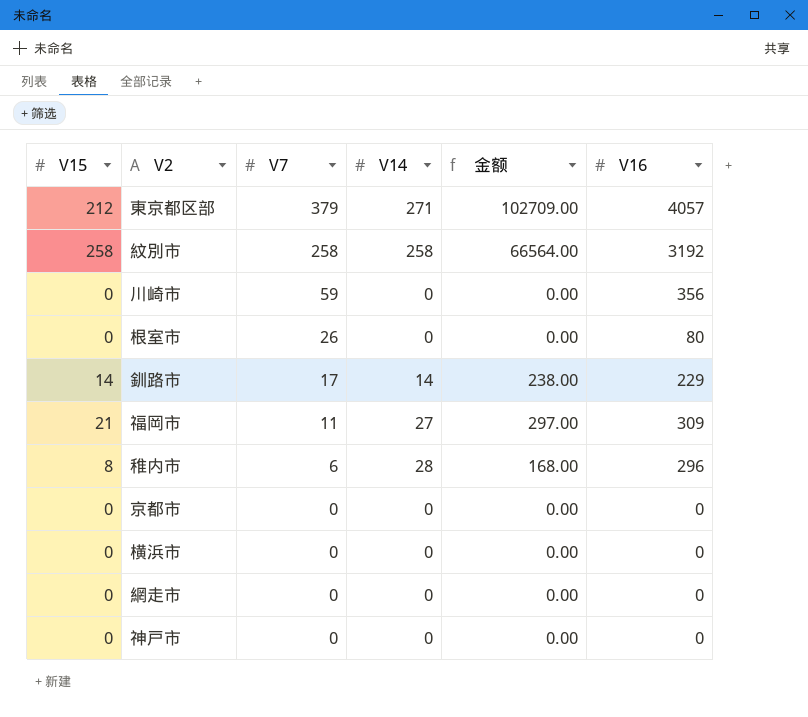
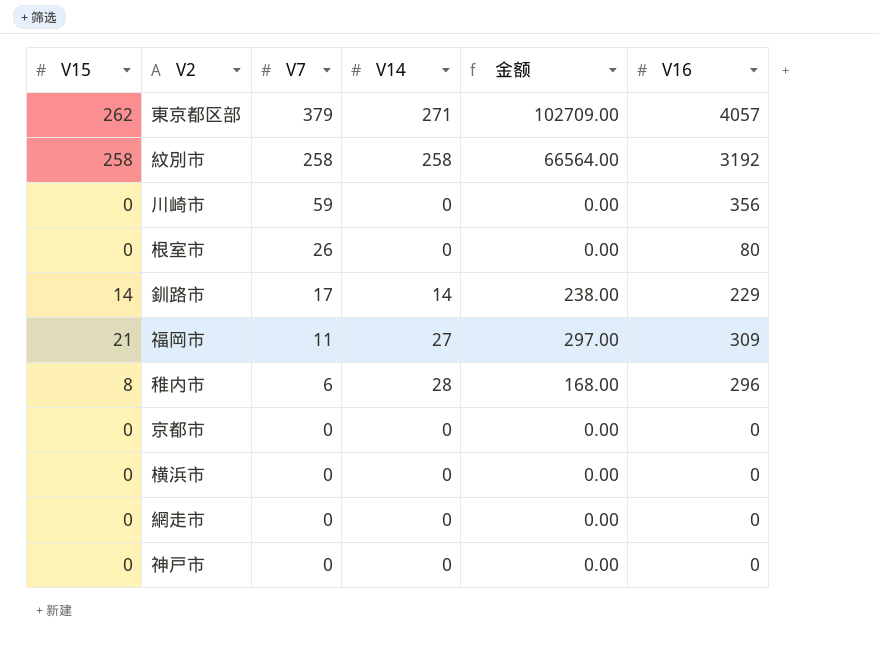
東京都区部 | V15: 212 -> 262

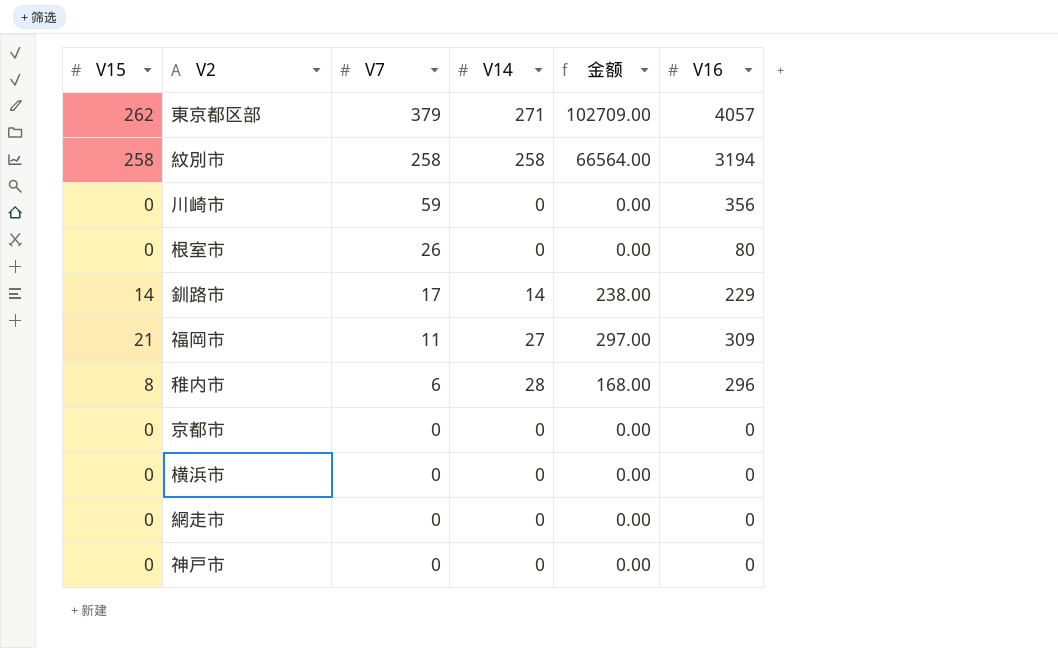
紋別市 | V16: 3192 -> 3194

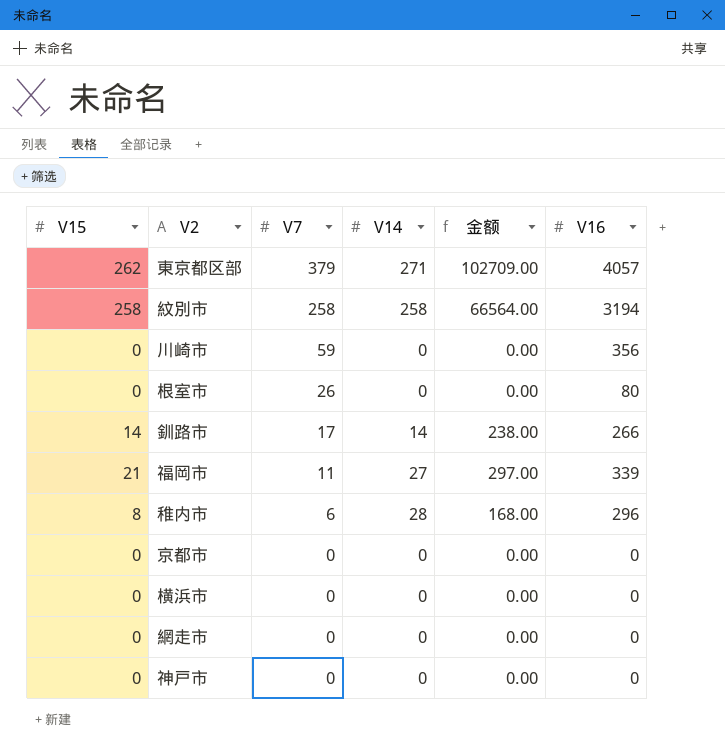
釧路市 | V16: 229 -> 266
福岡市 | V16: 309 -> 339

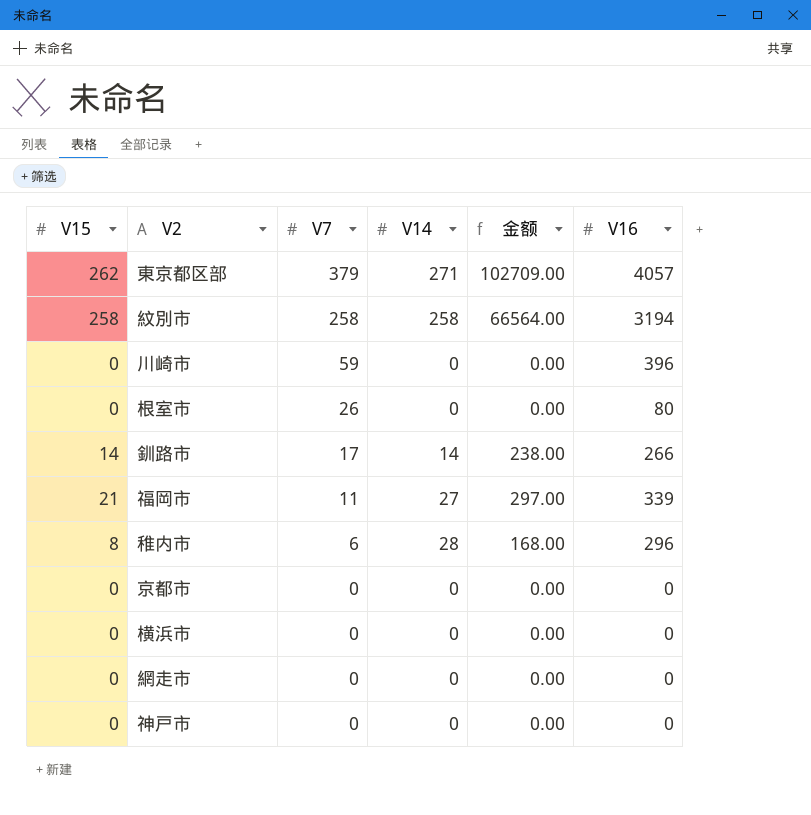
川崎市 | V16: 356 -> 396

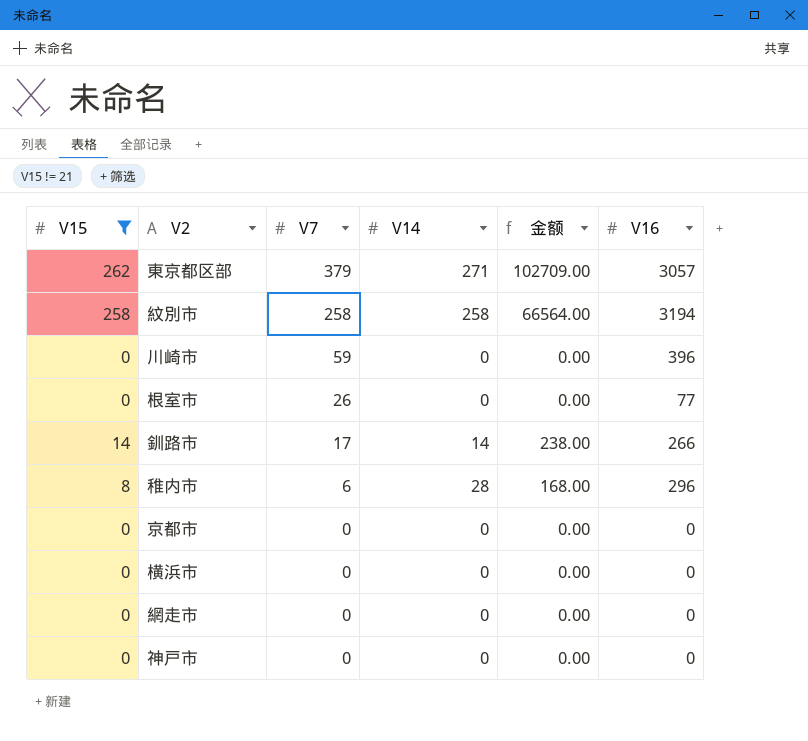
filter: none -> V15 != 21
東京都区部 | V16: 4057 -> 3057
根室市 | V16: 80 -> 77

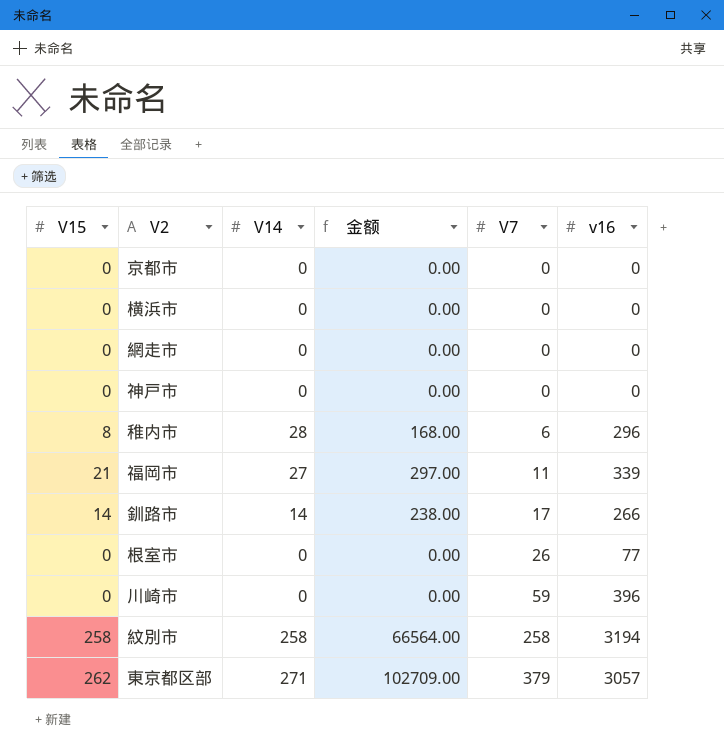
filter: V15 != 21 -> none
row order: V7 descending -> V7 ascending
column V7 | position: 3 -> 5
column name: V16 -> v16

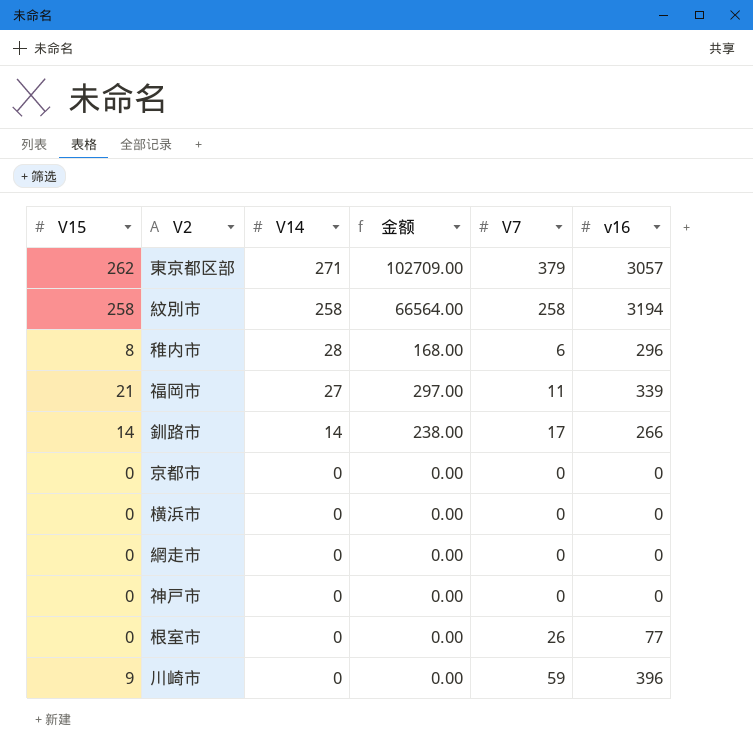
row order: V7 ascending -> V14 descending
川崎市 | V15: 0 -> 9

